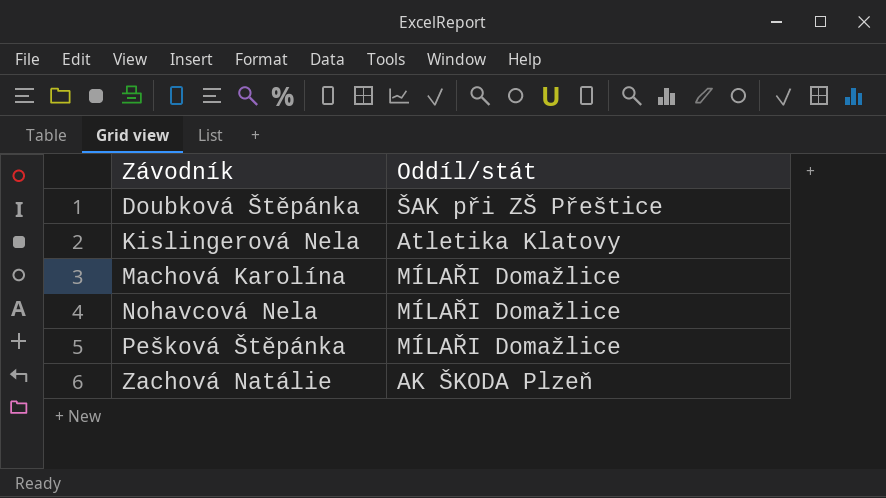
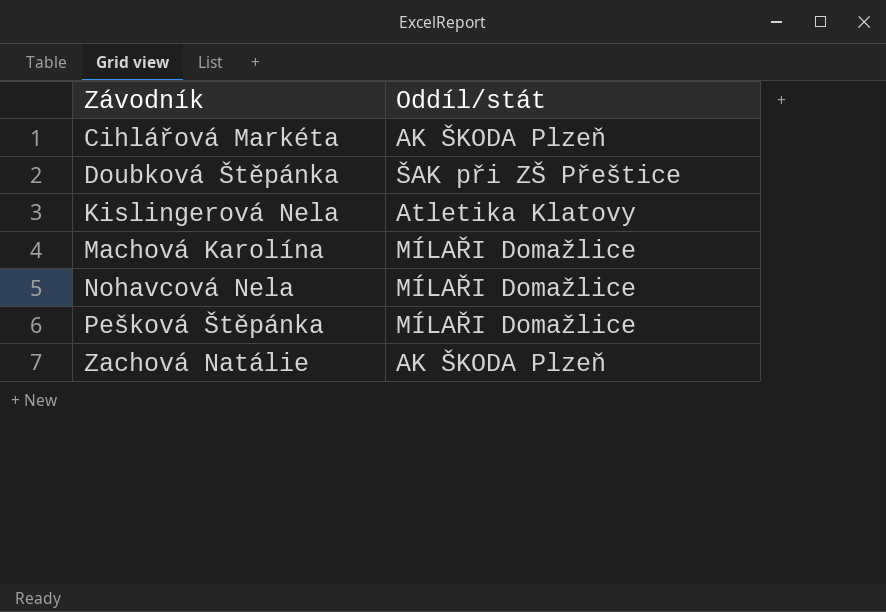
row Cihlářová Markéta: none -> AK ŠKODA Plzeň

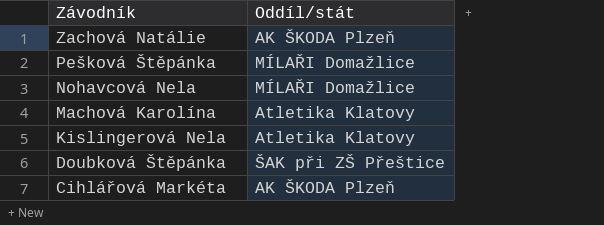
row order: Závodník ascending -> Závodník descending
Machová Karolína | Oddíl/stát: MÍLAŘI Domažlice -> Atletika Klatovy

